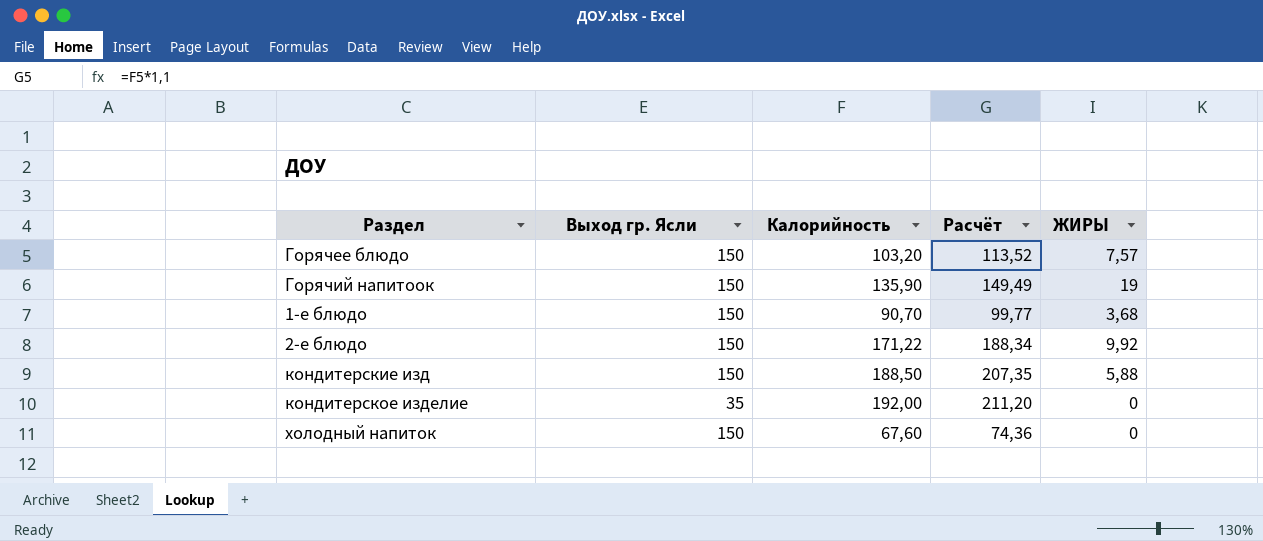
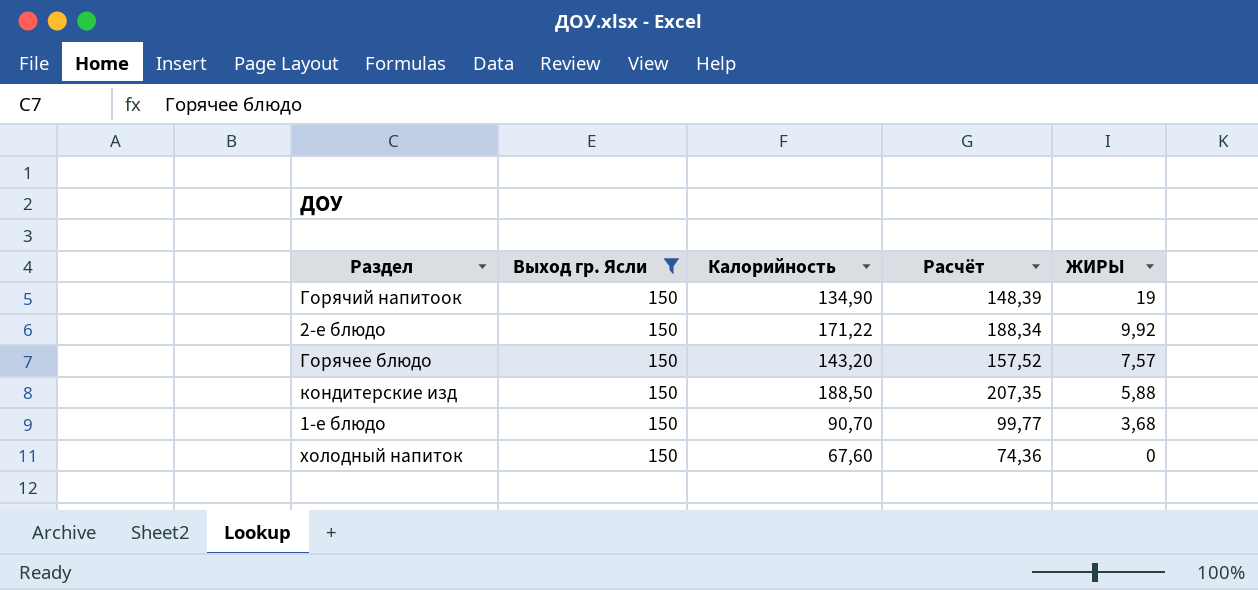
filter: none -> Выход гр. Ясли = 150
row order: none -> ЖИРЫ descending
Горячий напитоок | Калорийность: 135,90 -> 134,90
Горячий напитоок | Расчёт: 149,49 -> 148,39
Горячее блюдо | Калорийность: 103,20 -> 143,20
Горячее блюдо | Расчёт: 113,52 -> 157,52

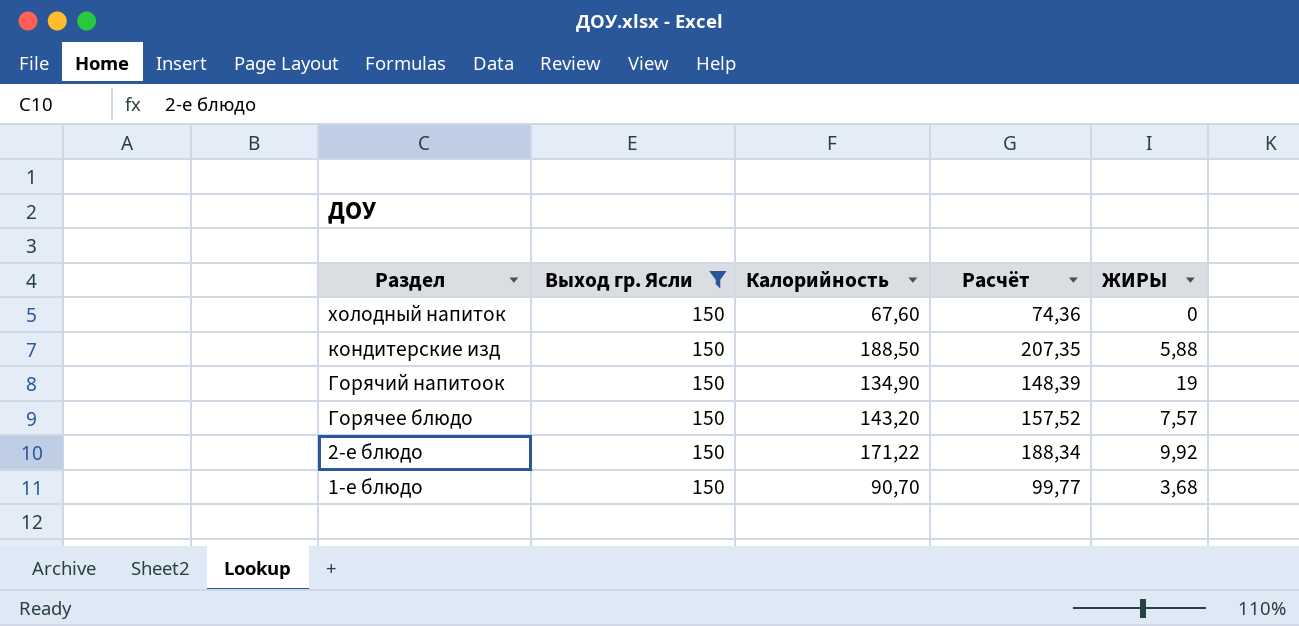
row order: ЖИРЫ descending -> Раздел descending

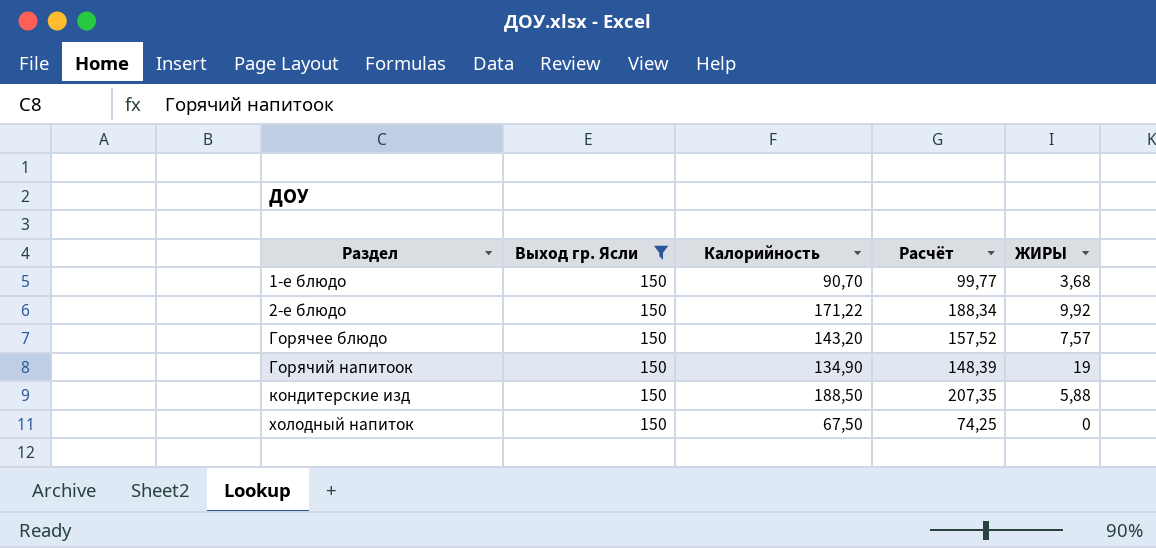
row order: Раздел descending -> Раздел ascending
холодный напиток | Калорийность: 67,60 -> 67,50
холодный напиток | Расчёт: 74,36 -> 74,25

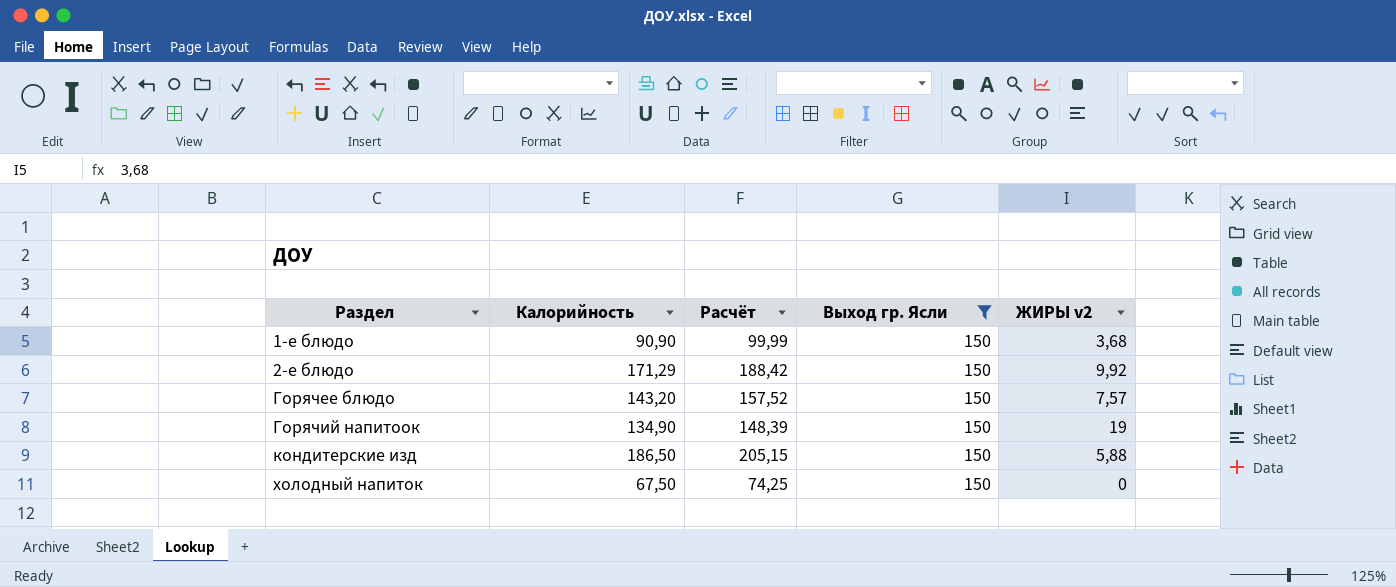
column Выход гр. Ясли | position: 2 -> 4
column name: ЖИРЫ -> ЖИРЫ v2
1-е блюдо | Калорийность: 90,70 -> 90,90
1-е блюдо | Расчёт: 99,77 -> 99,99
2-е блюдо | Калорийность: 171,22 -> 171,29
2-е блюдо | Расчёт: 188,34 -> 188,42
кондитерские изд | Калорийность: 188,50 -> 186,50
кондитерские изд | Расчёт: 207,35 -> 205,15

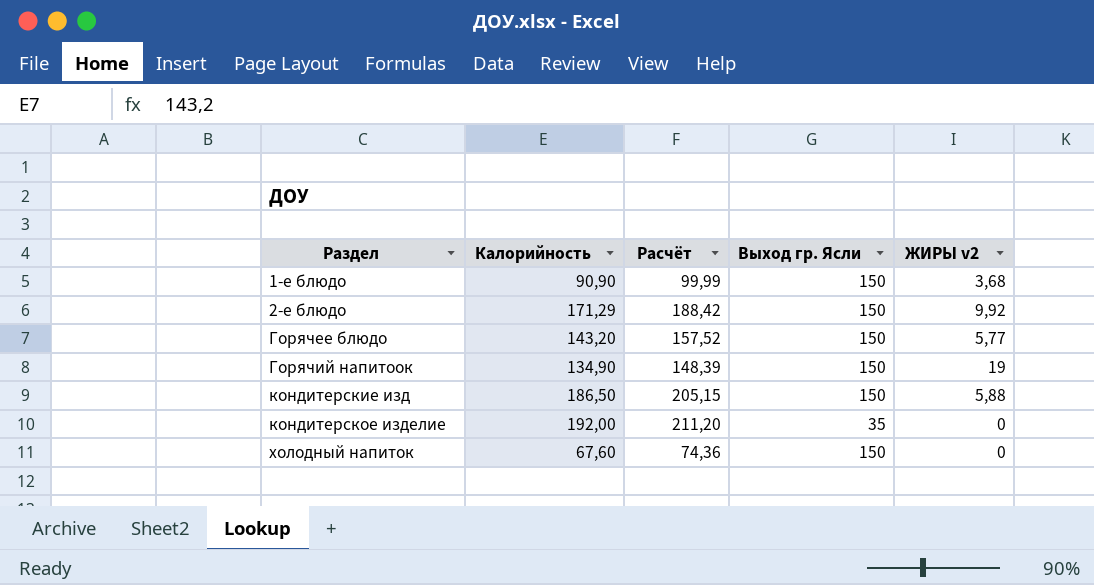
filter: Выход гр. Ясли = 150 -> none
Горячее блюдо | ЖИРЫ v2: 7,57 -> 5,77
холодный напиток | Калорийность: 67,50 -> 67,60
холодный напиток | Расчёт: 74,25 -> 74,36

